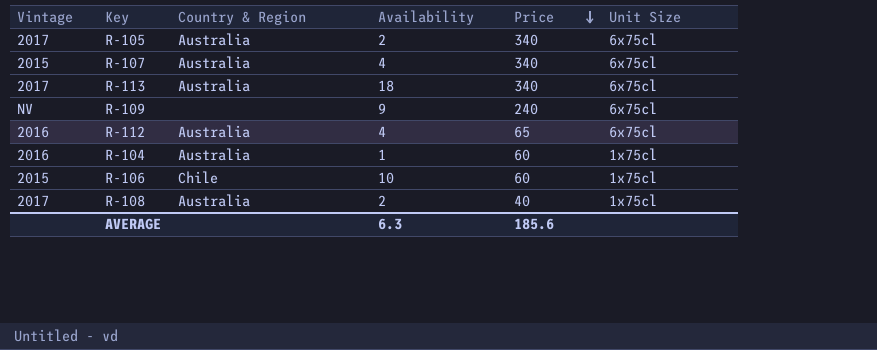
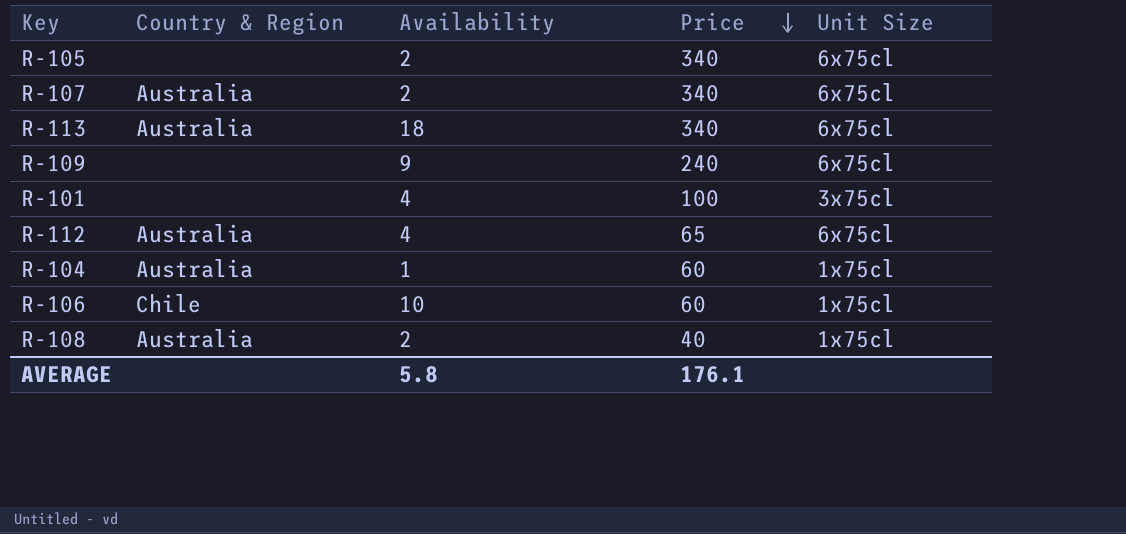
column Vintage | position: 1 -> none
R-105 | Country & Region: Australia -> none
R-107 | Availability: 4 -> 2
row R-101: none -> none | 4 | 100 | 3x75cl
AVERAGE | Availability: 6.3 -> 5.8
AVERAGE | Price: 185.6 -> 176.1

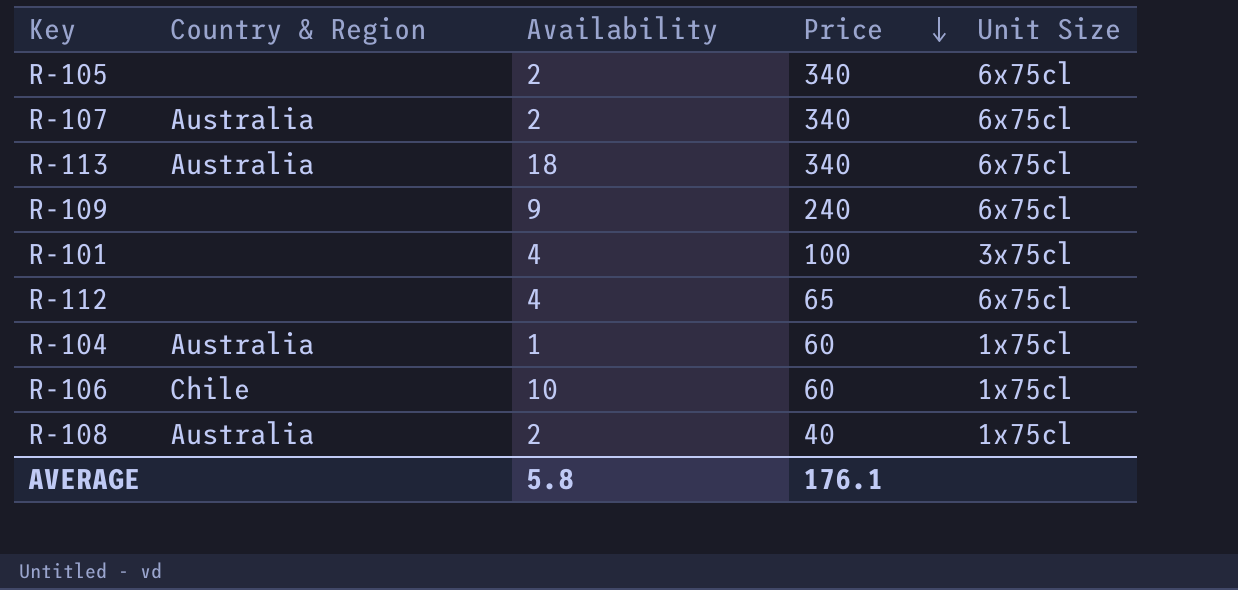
R-112 | Country & Region: Australia -> none

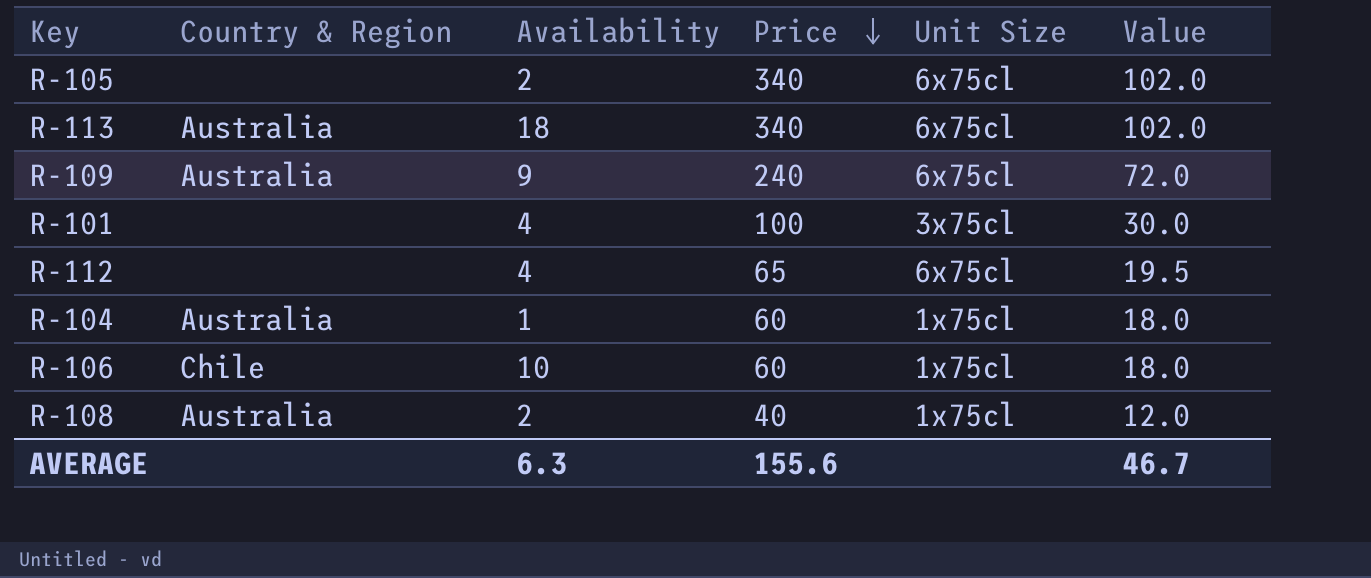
column Value | formula: none -> [Price] * 0.3
row R-107: Australia | 2 | 340 | 6x75cl -> none
R-109 | Country & Region: none -> Australia
AVERAGE | Availability: 5.8 -> 6.3
AVERAGE | Price: 176.1 -> 155.6

